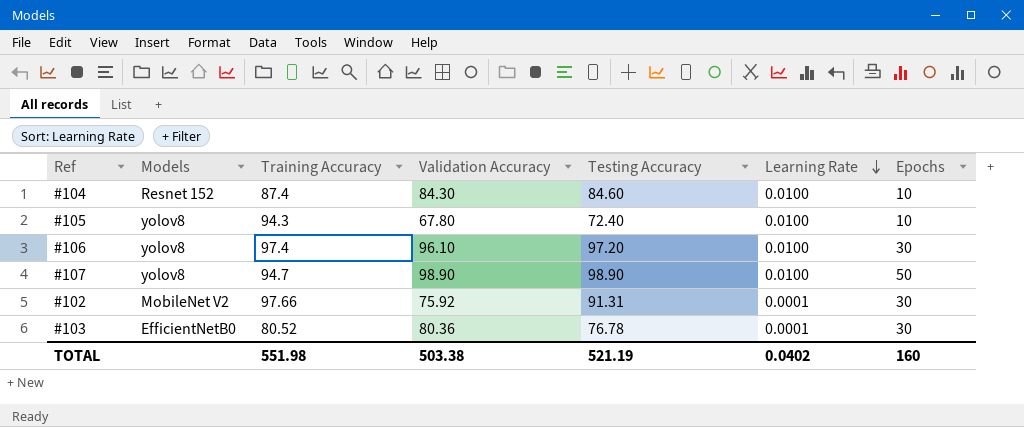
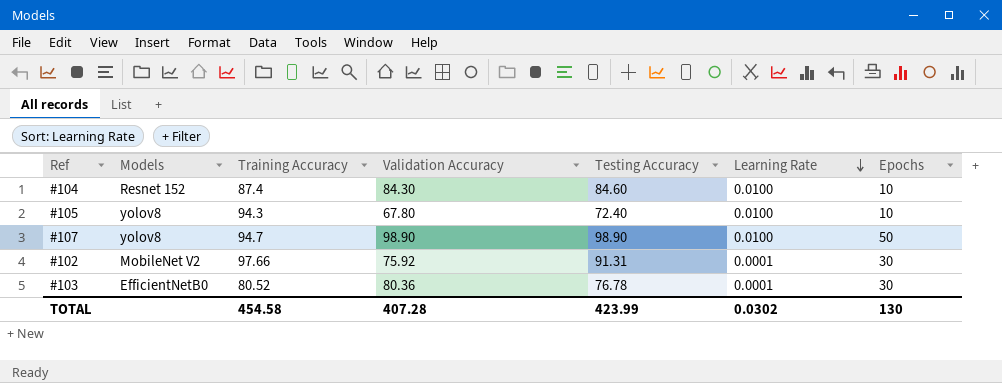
row #106: yolov8 | 97.4 | 96.10 | 97.20 | 0.0100 | 30 -> none
TOTAL | Training Accuracy: 551.98 -> 454.58
TOTAL | Validation Accuracy: 503.38 -> 407.28
TOTAL | Testing Accuracy: 521.19 -> 423.99
TOTAL | Learning Rate: 0.0402 -> 0.0302
TOTAL | Epochs: 160 -> 130

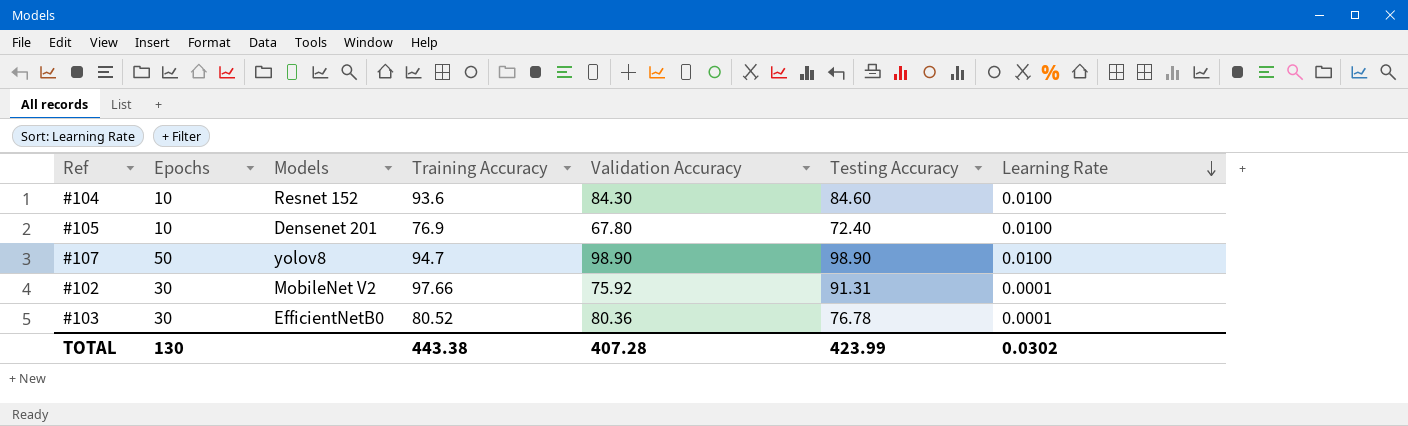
column Epochs | position: 7 -> 2
#104 | Training Accuracy: 87.4 -> 93.6
#105 | Models: yolov8 -> Densenet 201
#105 | Training Accuracy: 94.3 -> 76.9
TOTAL | Training Accuracy: 454.58 -> 443.38

